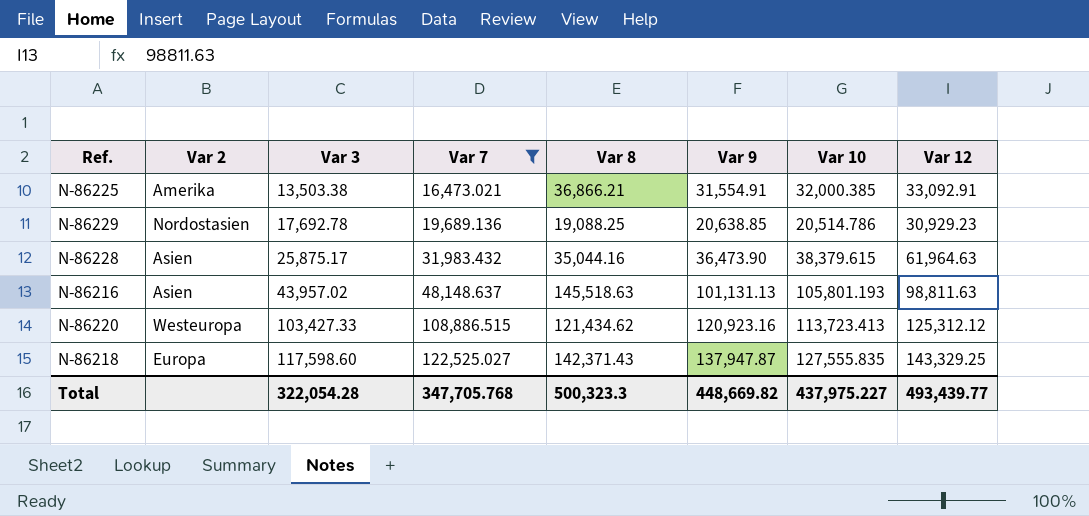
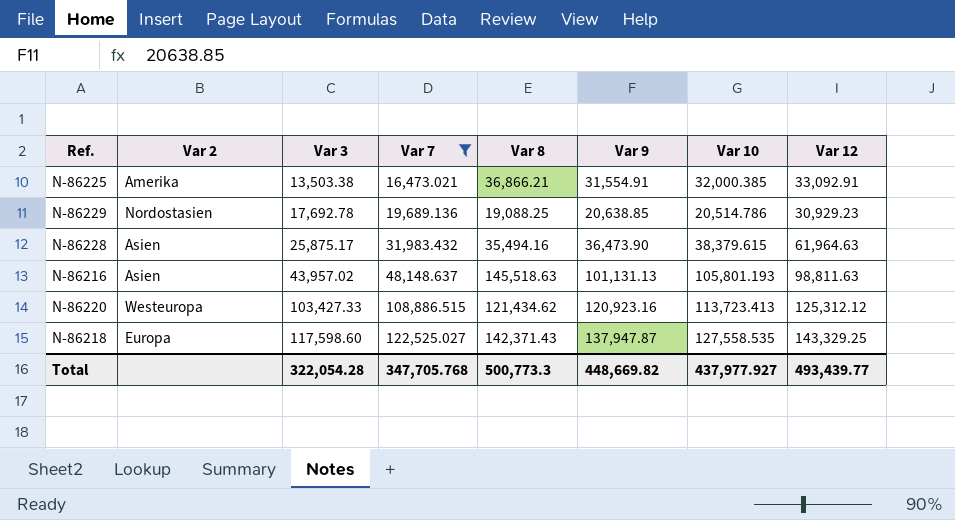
N-86228 | Var 8: 35,044.16 -> 35,494.16
N-86218 | Var 10: 127,555.835 -> 127,558.535
Total | Var 8: 500,323.3 -> 500,773.3
Total | Var 10: 437,975.227 -> 437,977.927

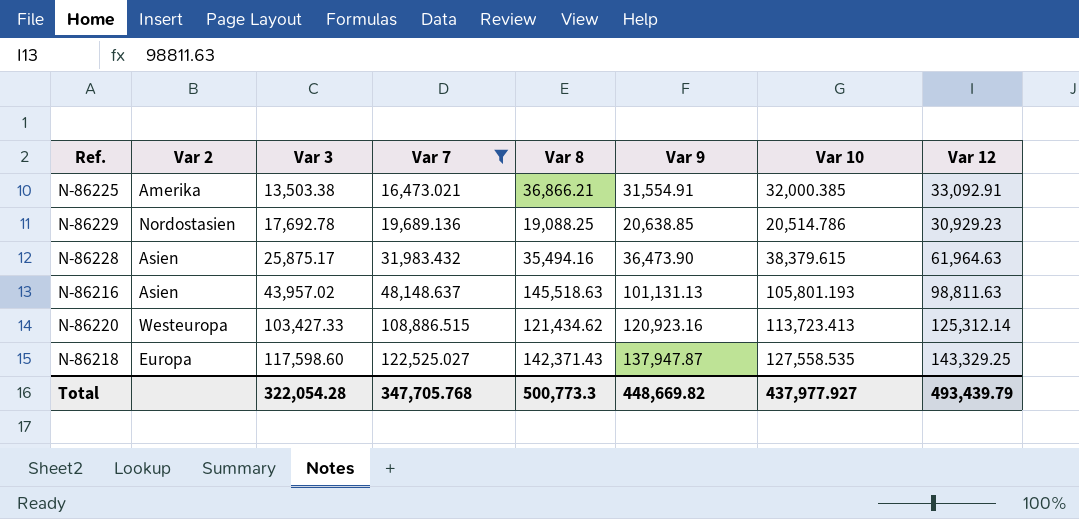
N-86220 | Var 12: 125,312.12 -> 125,312.14
Total | Var 12: 493,439.77 -> 493,439.79

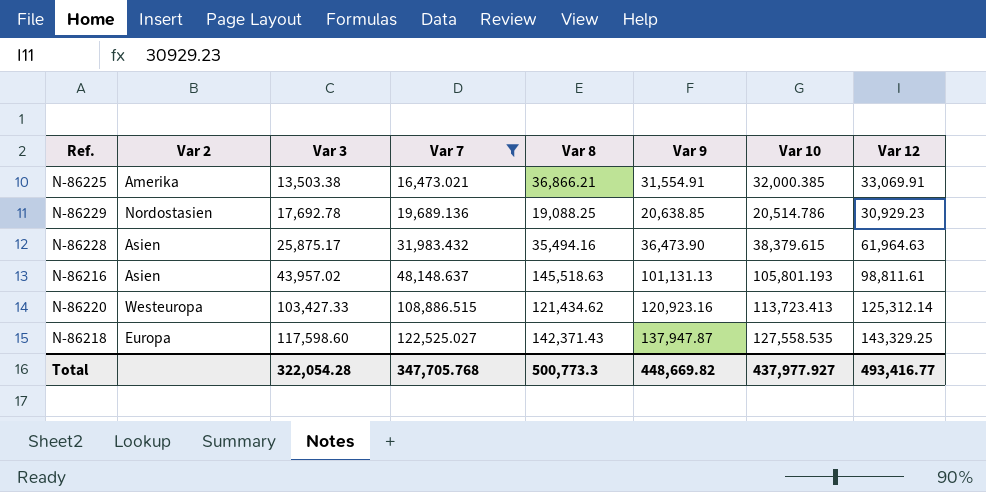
N-86225 | Var 12: 33,092.91 -> 33,069.91
N-86216 | Var 12: 98,811.63 -> 98,811.61
Total | Var 12: 493,439.79 -> 493,416.77

